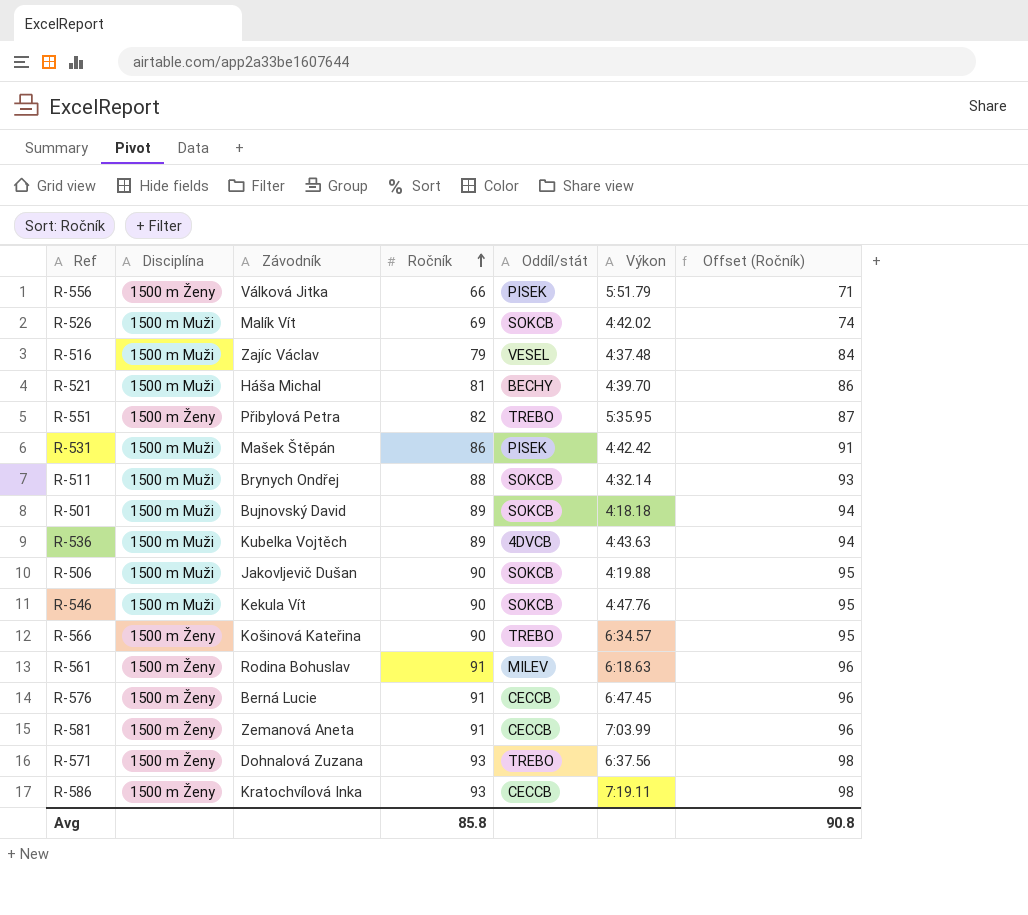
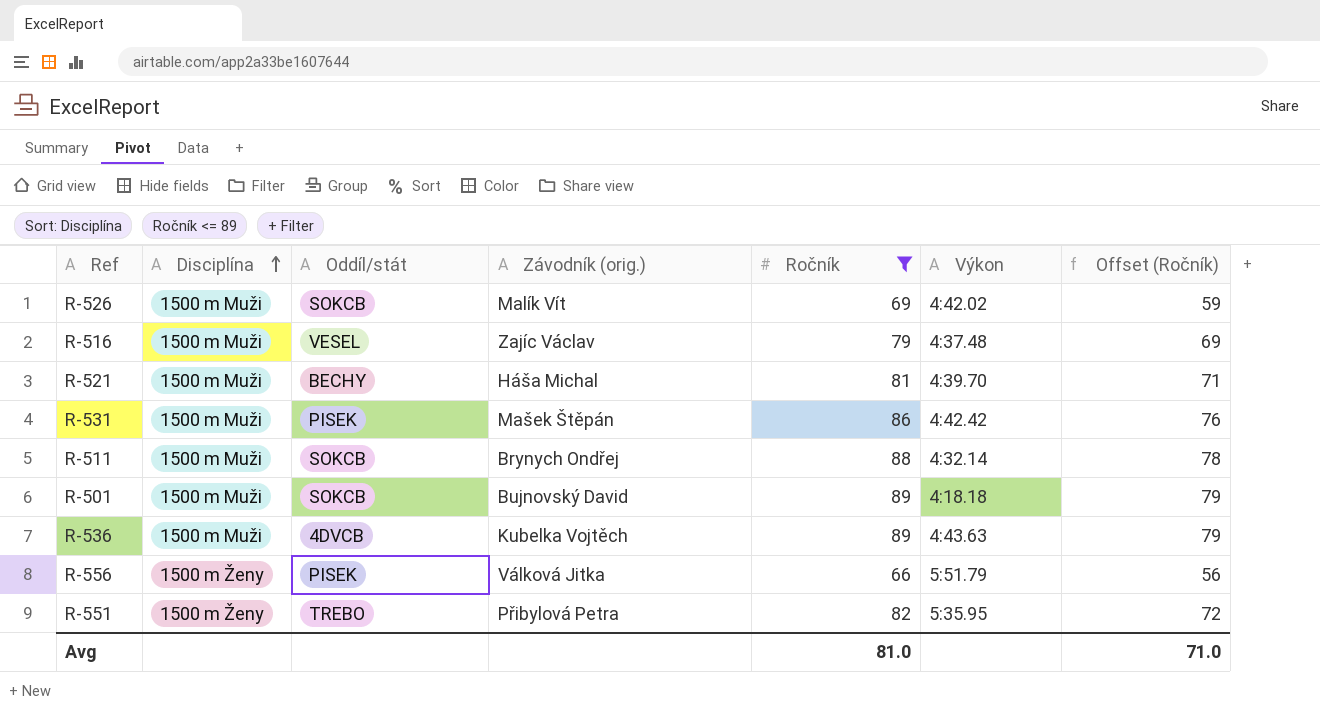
filter: none -> Ročník <= 89
row order: Ročník ascending -> Disciplína ascending
column Oddíl/stát | position: 5 -> 3
column name: Závodník -> Závodník (orig.)
column Offset (Ročník) | formula: [Ročník] + 5 -> [Ročník] - 10
Avg | Ročník: 85.8 -> 81.0
Avg | Offset (Ročník): 90.8 -> 71.0

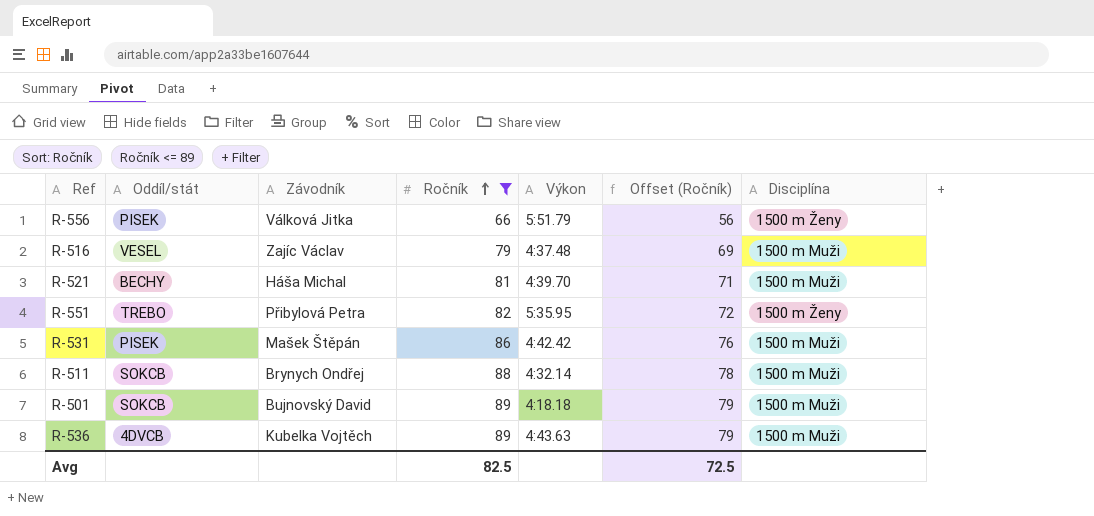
row order: Disciplína ascending -> Ročník ascending
column name: Závodník (orig.) -> Závodník
column Disciplína | position: 2 -> 7
row R-526: 1500 m Muži | SOKCB | Malík Vít | 69 | 4:42.02 | 59 -> none
Avg | Ročník: 81.0 -> 82.5
Avg | Offset (Ročník): 71.0 -> 72.5

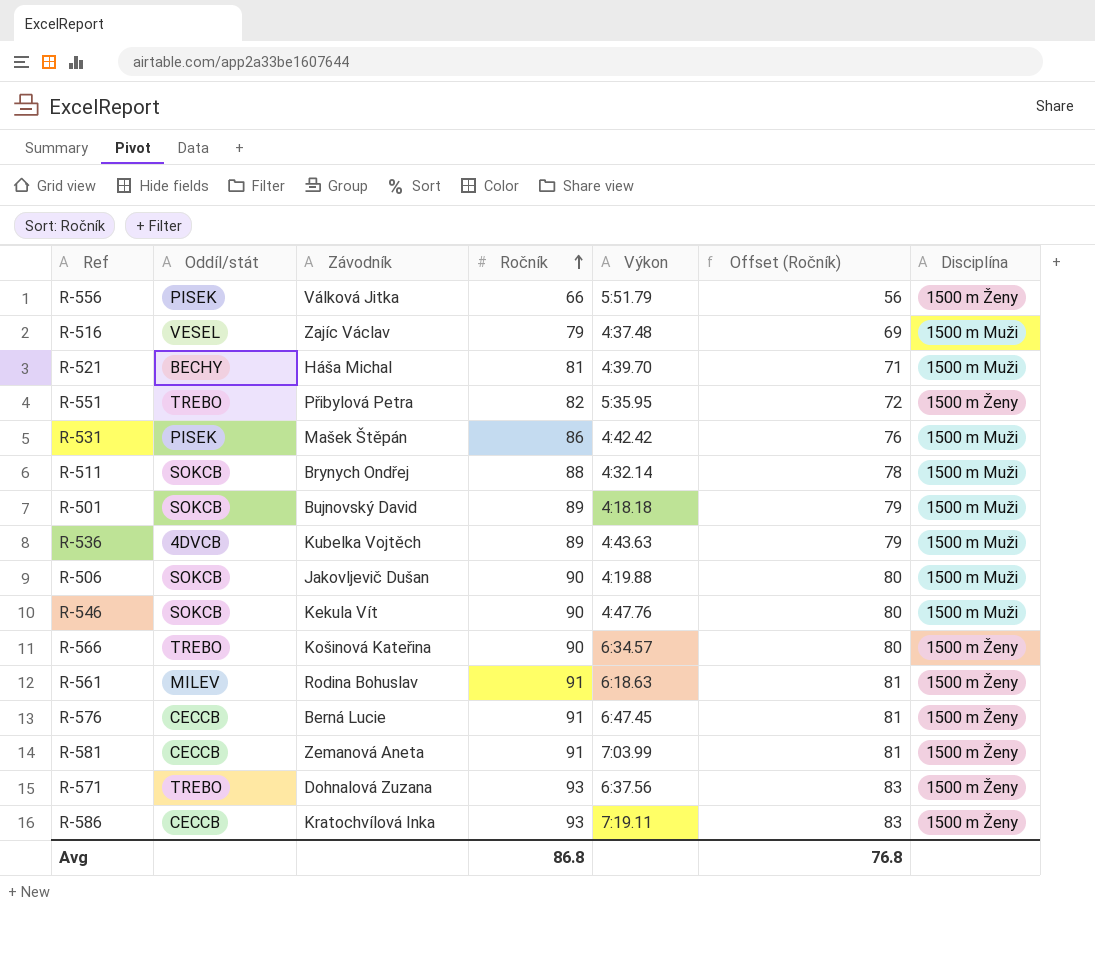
filter: Ročník <= 89 -> none
Avg | Ročník: 82.5 -> 86.8
Avg | Offset (Ročník): 72.5 -> 76.8

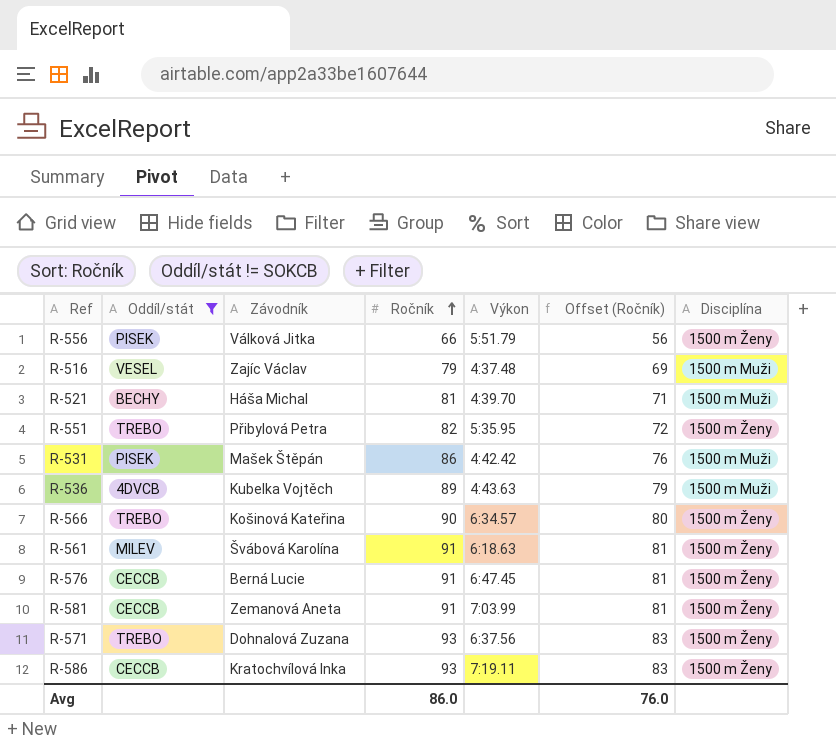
filter: none -> Oddíl/stát != SOKCB
R-561 | Závodník: Rodina Bohuslav -> Švábová Karolína
Avg | Ročník: 86.8 -> 86.0
Avg | Offset (Ročník): 76.8 -> 76.0

